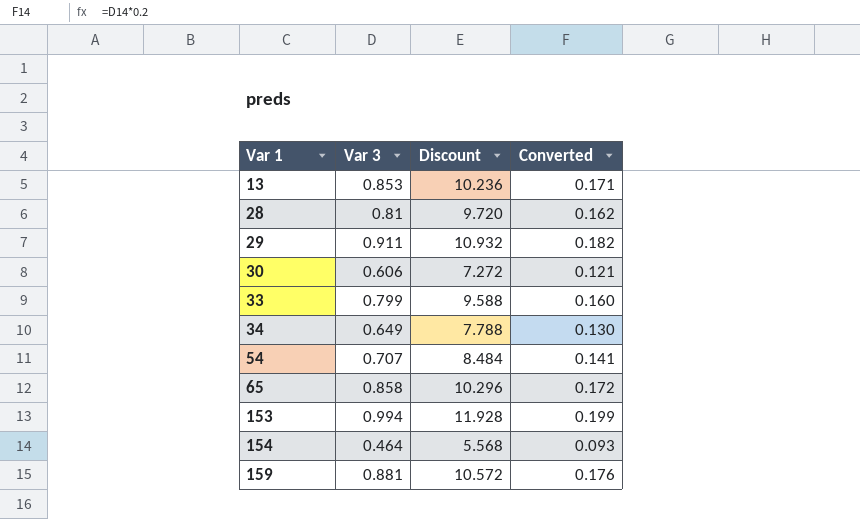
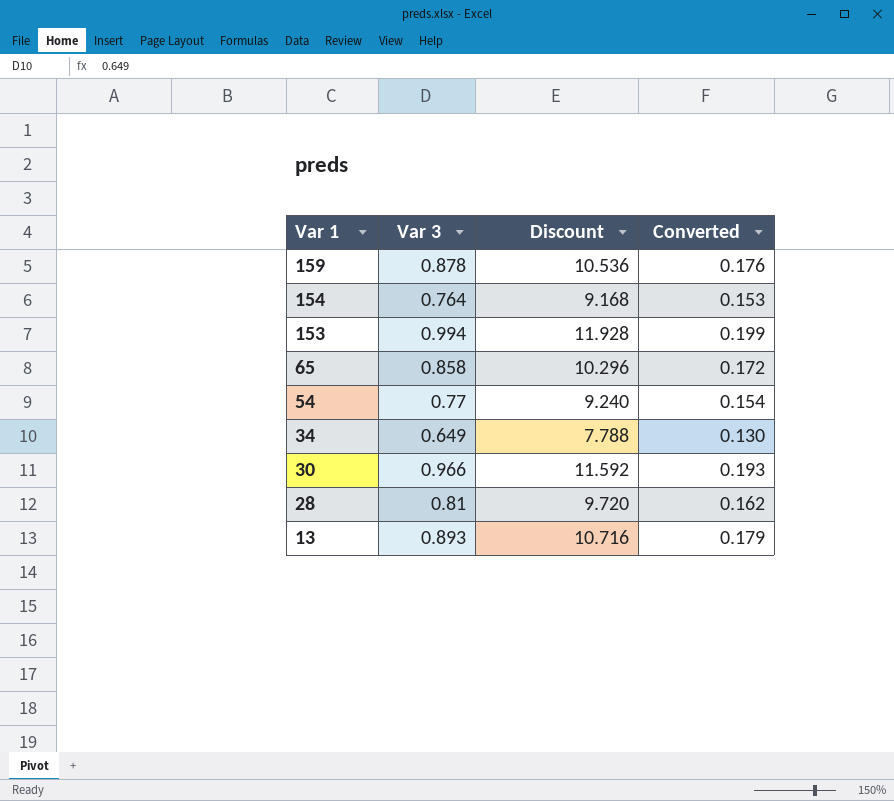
row order: Var 1 ascending -> Var 1 descending
row 29: 0.911 | 10.932 | 0.182 -> none
row 33: 0.799 | 9.588 | 0.160 -> none
159 | Var 3: 0.881 -> 0.878
159 | Discount: 10.572 -> 10.536
154 | Var 3: 0.464 -> 0.764
154 | Discount: 5.568 -> 9.168
154 | Converted: 0.093 -> 0.153
54 | Var 3: 0.707 -> 0.77
54 | Discount: 8.484 -> 9.240
54 | Converted: 0.141 -> 0.154
30 | Var 3: 0.606 -> 0.966
30 | Discount: 7.272 -> 11.592
30 | Converted: 0.121 -> 0.193
13 | Var 3: 0.853 -> 0.893
13 | Discount: 10.236 -> 10.716
13 | Converted: 0.171 -> 0.179

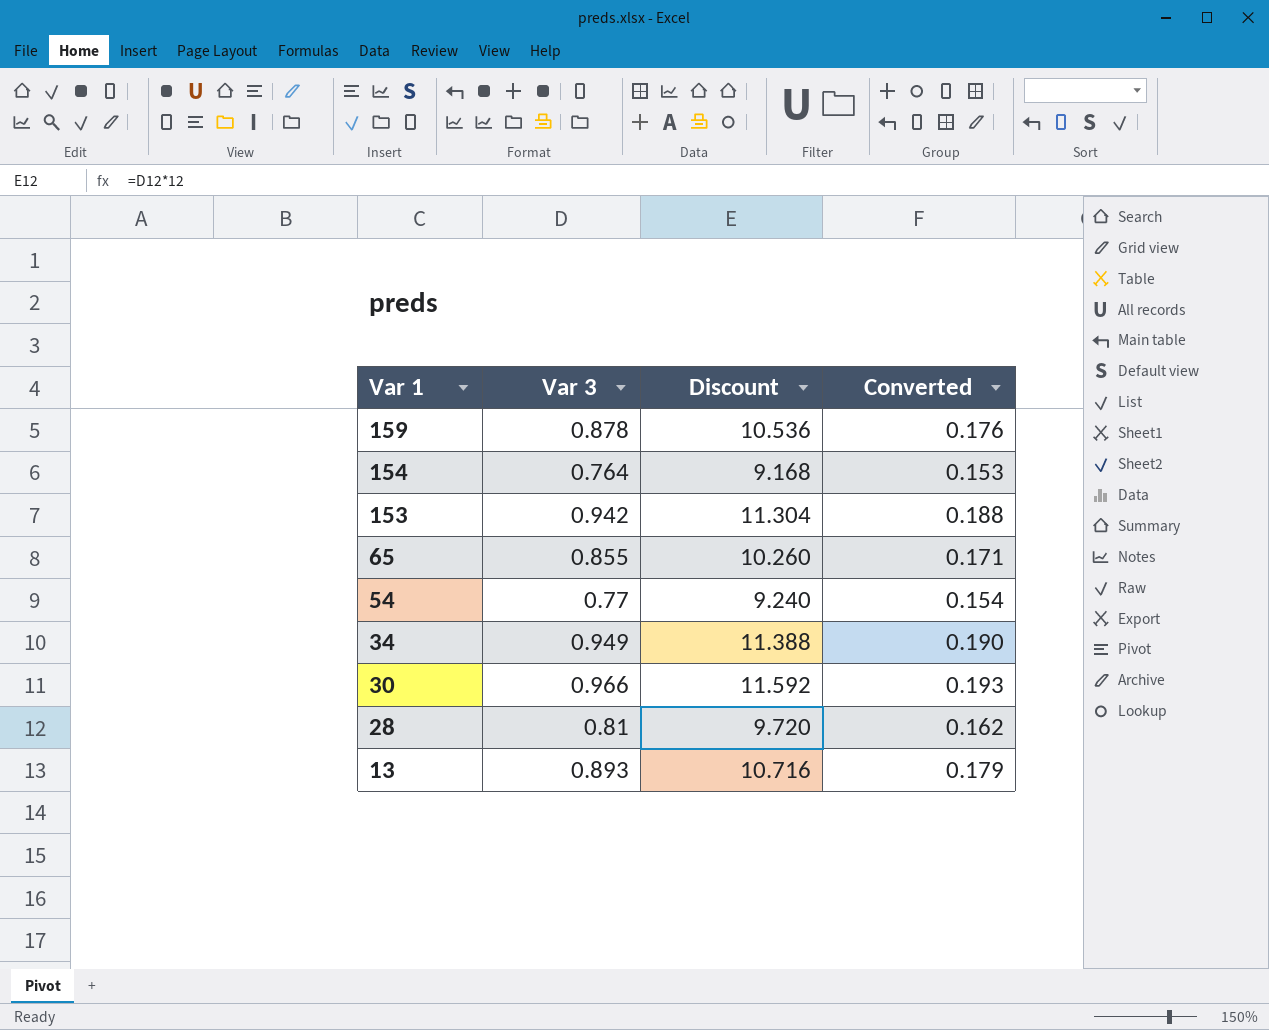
153 | Var 3: 0.994 -> 0.942
153 | Discount: 11.928 -> 11.304
153 | Converted: 0.199 -> 0.188
65 | Var 3: 0.858 -> 0.855
65 | Discount: 10.296 -> 10.260
65 | Converted: 0.172 -> 0.171
34 | Var 3: 0.649 -> 0.949
34 | Discount: 7.788 -> 11.388
34 | Converted: 0.130 -> 0.190

